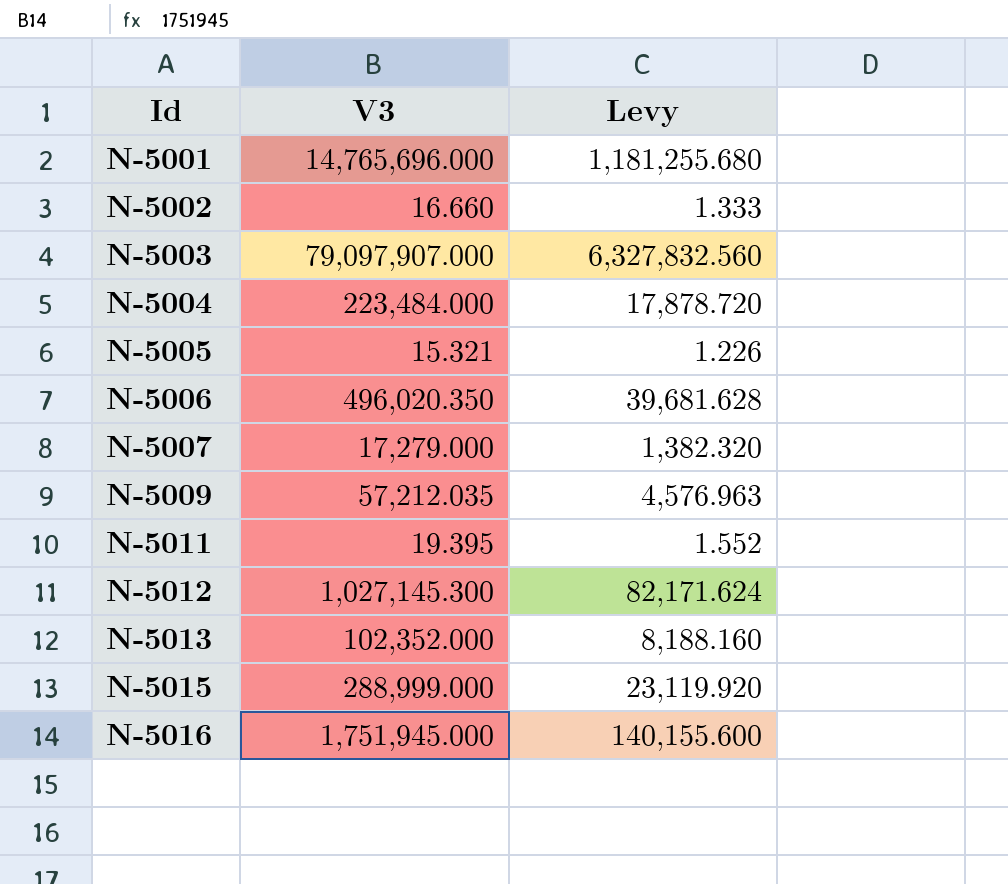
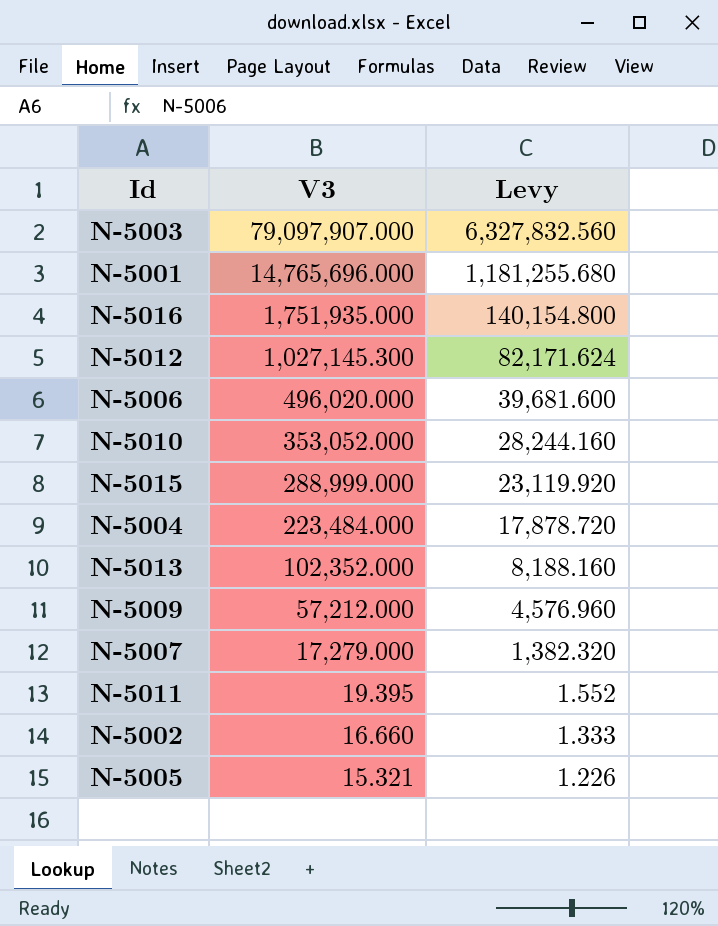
row order: Id ascending -> V3 descending
N-5016 | V3: 1,751,945.000 -> 1,751,935.000
N-5016 | Levy: 140,155.600 -> 140,154.800
N-5006 | V3: 496,020.350 -> 496,020.000
N-5006 | Levy: 39,681.628 -> 39,681.600
row N-5010: none -> 353,052.000 | 28,244.160
N-5009 | V3: 57,212.035 -> 57,212.000
N-5009 | Levy: 4,576.963 -> 4,576.960

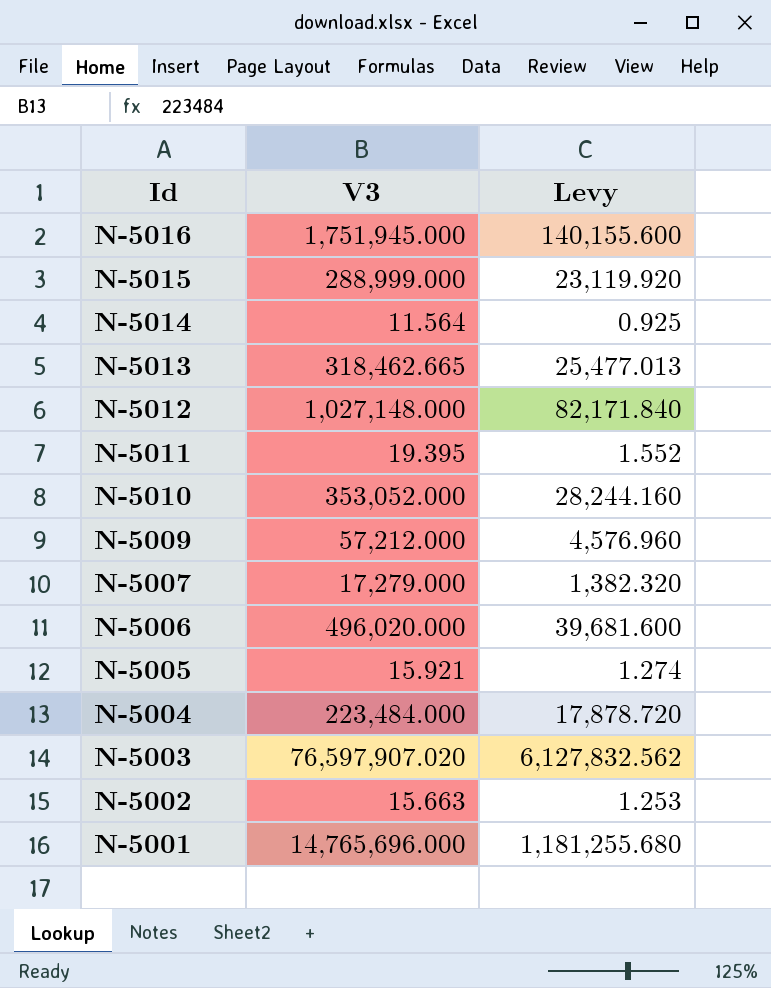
row order: V3 descending -> Id descending
N-5016 | V3: 1,751,935.000 -> 1,751,945.000
N-5016 | Levy: 140,154.800 -> 140,155.600
row N-5014: none -> 11.564 | 0.925
N-5013 | V3: 102,352.000 -> 318,462.665
N-5013 | Levy: 8,188.160 -> 25,477.013
N-5012 | V3: 1,027,145.300 -> 1,027,148.000
N-5012 | Levy: 82,171.624 -> 82,171.840
N-5005 | V3: 15.321 -> 15.921
N-5005 | Levy: 1.226 -> 1.274
N-5003 | V3: 79,097,907.000 -> 76,597,907.020
N-5003 | Levy: 6,327,832.560 -> 6,127,832.562
N-5002 | V3: 16.660 -> 15.663
N-5002 | Levy: 1.333 -> 1.253

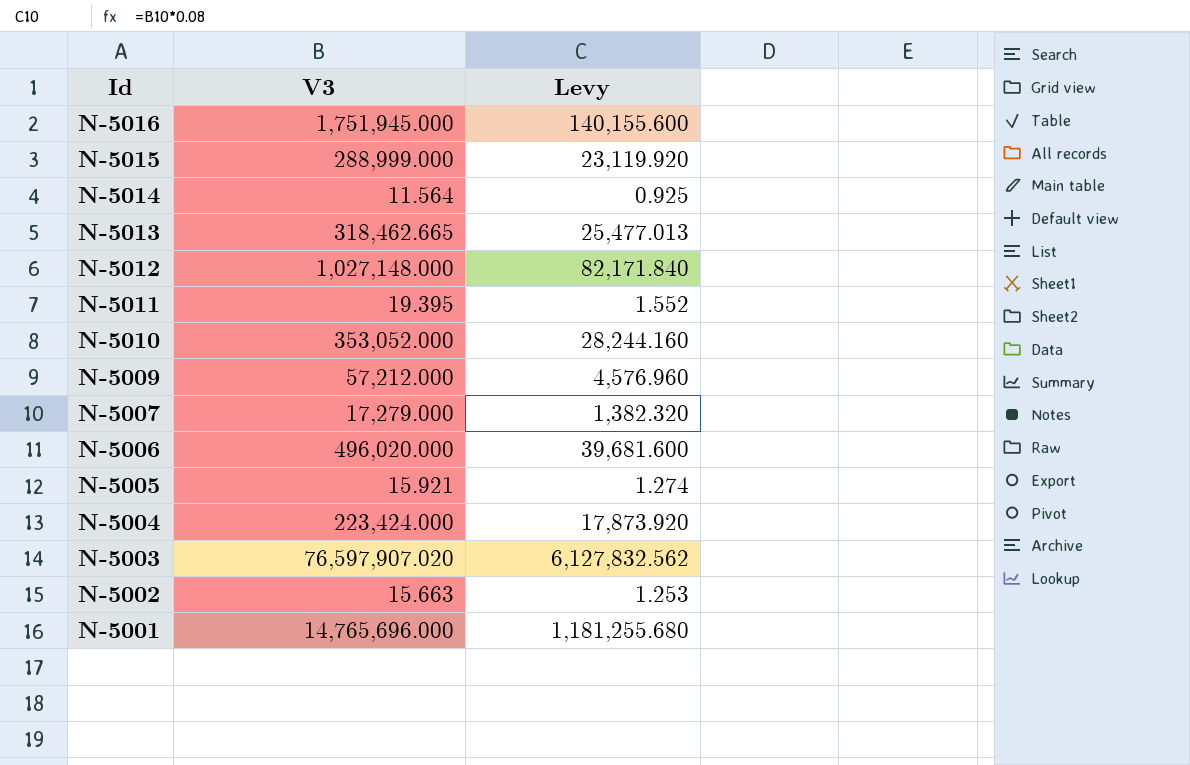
N-5004 | V3: 223,484.000 -> 223,424.000
N-5004 | Levy: 17,878.720 -> 17,873.920

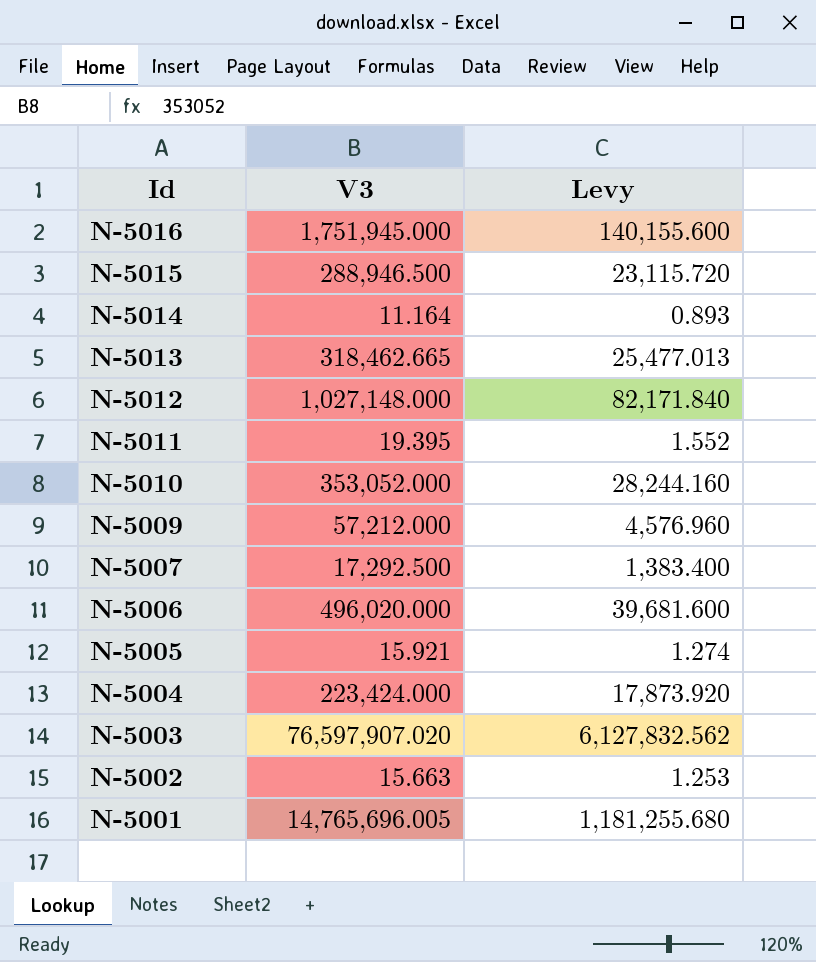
N-5015 | V3: 288,999.000 -> 288,946.500
N-5015 | Levy: 23,119.920 -> 23,115.720
N-5014 | V3: 11.564 -> 11.164
N-5014 | Levy: 0.925 -> 0.893
N-5007 | V3: 17,279.000 -> 17,292.500
N-5007 | Levy: 1,382.320 -> 1,383.400
N-5001 | V3: 14,765,696.000 -> 14,765,696.005

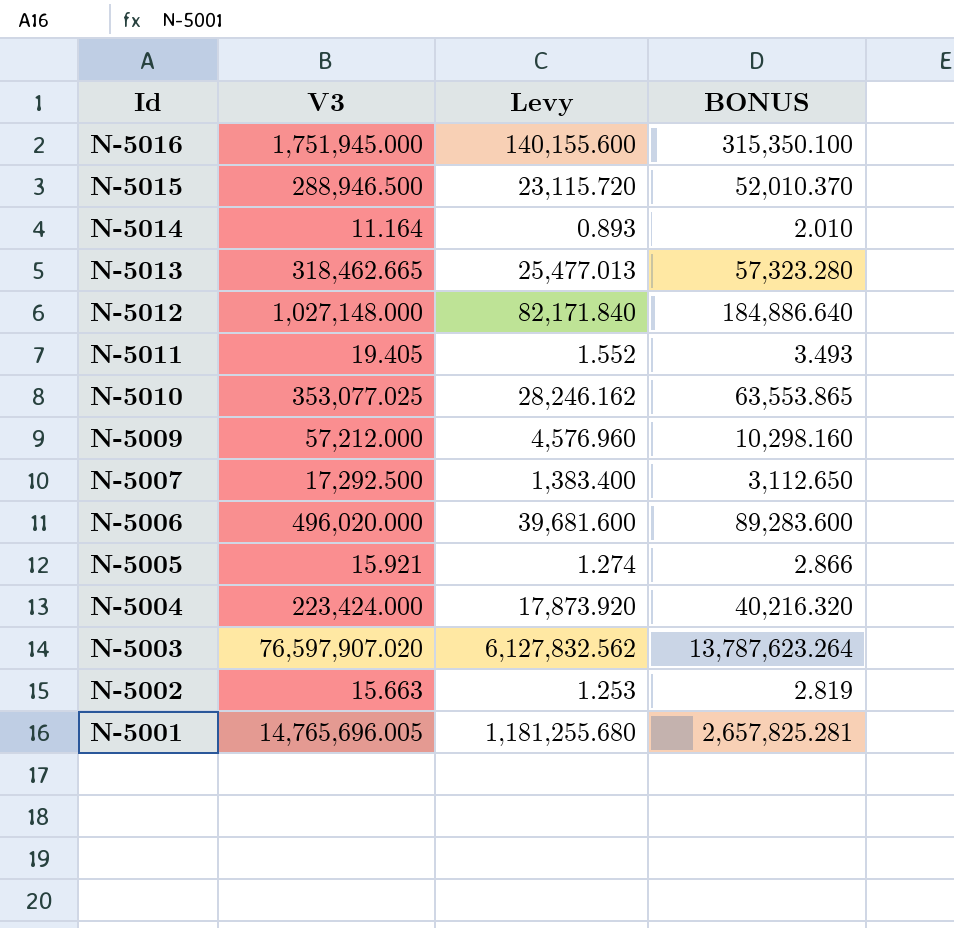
column BONUS | formula: none -> [V3] * 0.18
N-5011 | V3: 19.395 -> 19.405
N-5010 | V3: 353,052.000 -> 353,077.025
N-5010 | Levy: 28,244.160 -> 28,246.162

